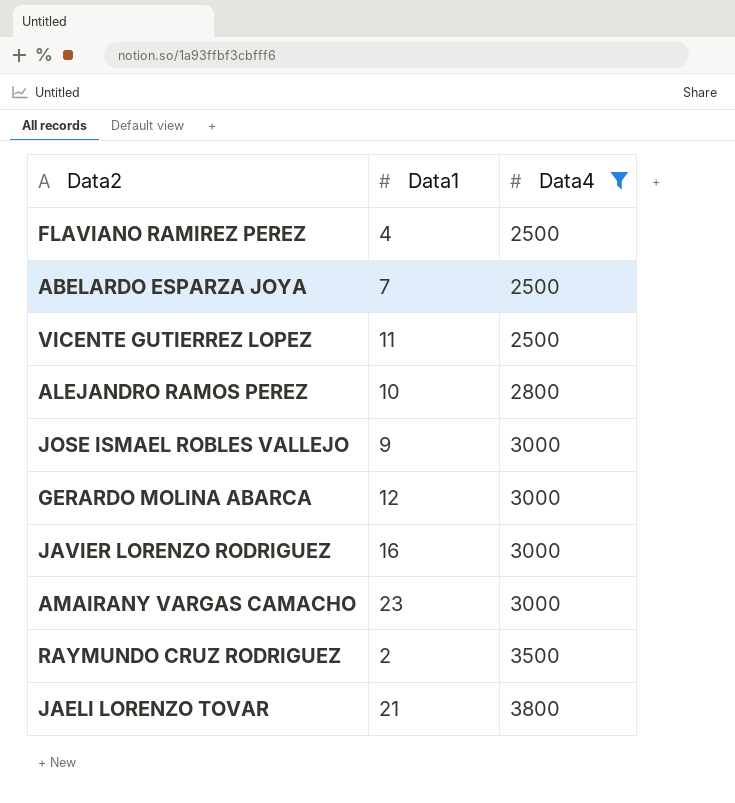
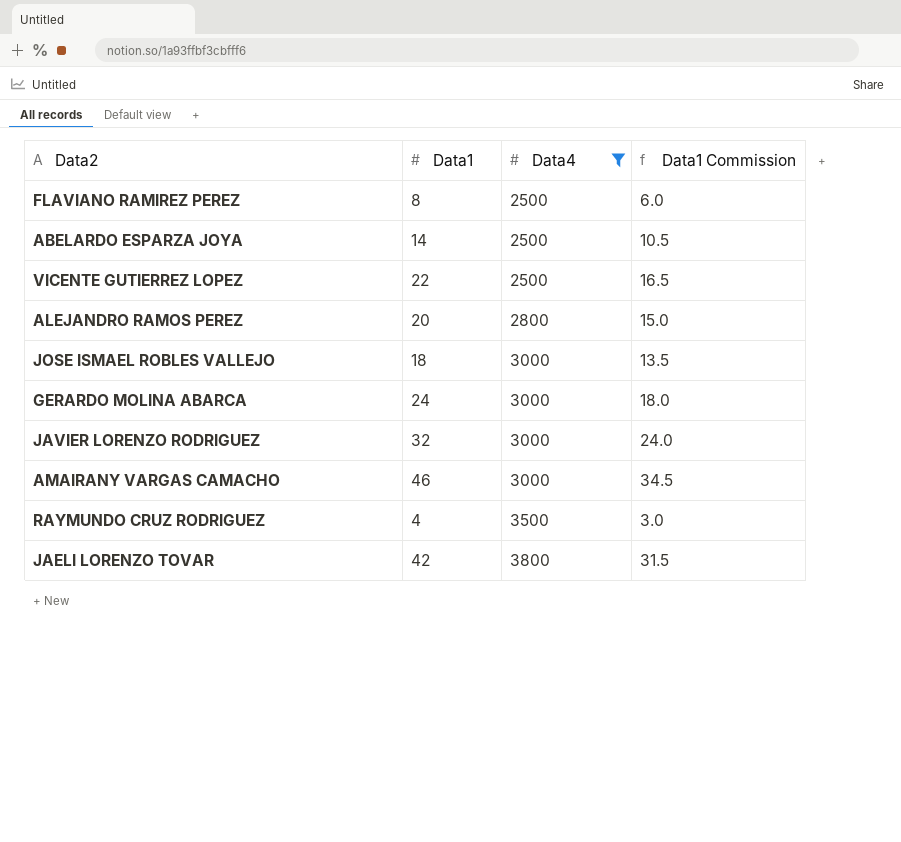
column Data1 Commission | formula: none -> [Data1] * 0.75
FLAVIANO RAMIREZ PEREZ | Data1: 4 -> 8
ABELARDO ESPARZA JOYA | Data1: 7 -> 14
VICENTE GUTIERREZ LOPEZ | Data1: 11 -> 22
ALEJANDRO RAMOS PEREZ | Data1: 10 -> 20
JOSE ISMAEL ROBLES VALLEJO | Data1: 9 -> 18
GERARDO MOLINA ABARCA | Data1: 12 -> 24
JAVIER LORENZO RODRIGUEZ | Data1: 16 -> 32
AMAIRANY VARGAS CAMACHO | Data1: 23 -> 46
RAYMUNDO CRUZ RODRIGUEZ | Data1: 2 -> 4
JAELI LORENZO TOVAR | Data1: 21 -> 42

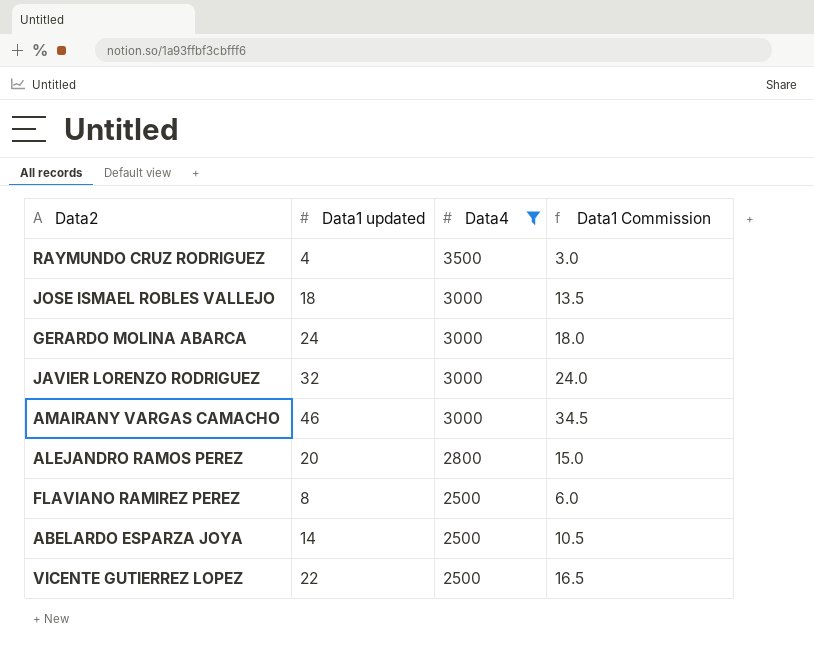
row order: Data4 ascending -> Data4 descending
column name: Data1 -> Data1 updated
row JAELI LORENZO TOVAR: 42 | 3800 | 31.5 -> none

